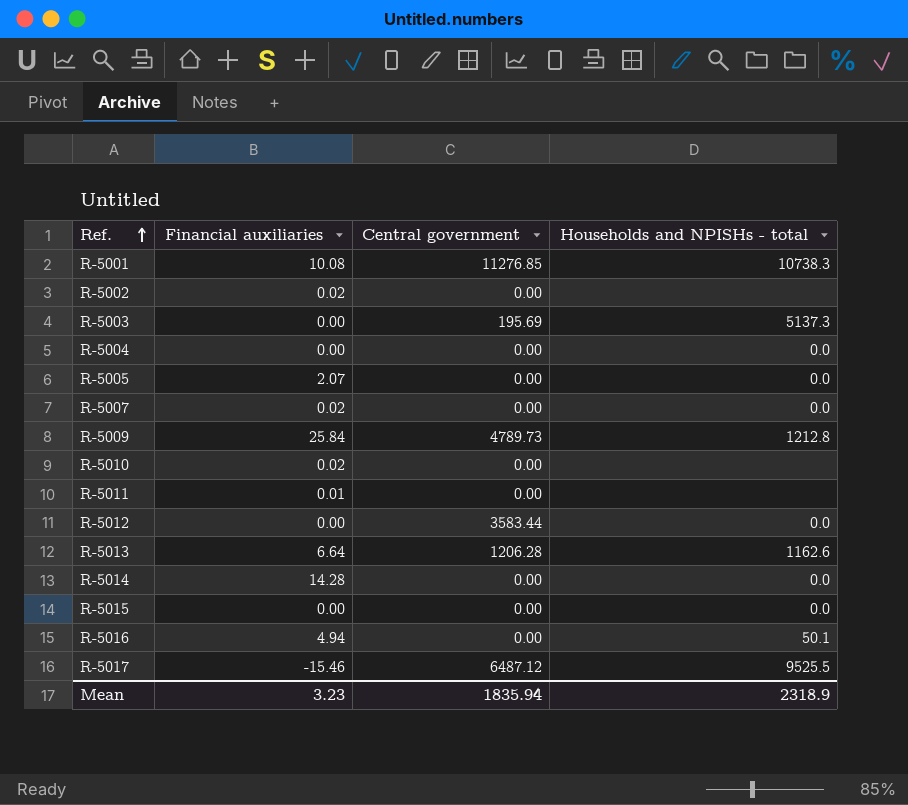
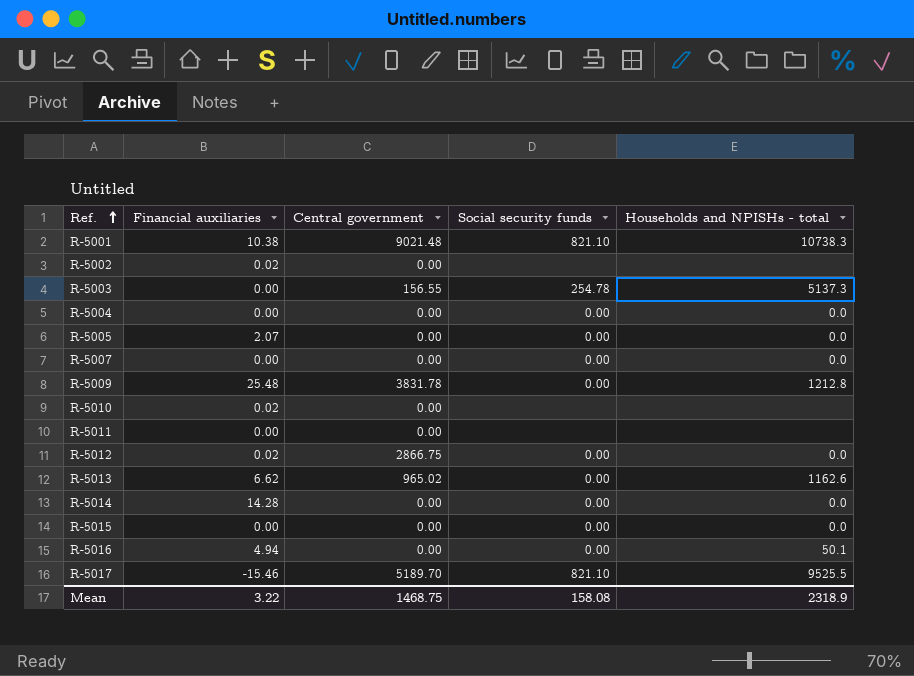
column Social security funds | position: none -> 4
R-5001 | Financial auxiliaries: 10.08 -> 10.38
R-5001 | Central government: 11276.85 -> 9021.48
R-5003 | Central government: 195.69 -> 156.55
R-5007 | Financial auxiliaries: 0.02 -> 0.00
R-5009 | Financial auxiliaries: 25.84 -> 25.48
R-5009 | Central government: 4789.73 -> 3831.78
R-5011 | Financial auxiliaries: 0.01 -> 0.00
R-5012 | Financial auxiliaries: 0.00 -> 0.02
R-5012 | Central government: 3583.44 -> 2866.75
R-5013 | Financial auxiliaries: 6.64 -> 6.62
R-5013 | Central government: 1206.28 -> 965.02
R-5017 | Central government: 6487.12 -> 5189.70
Mean | Financial auxiliaries: 3.23 -> 3.22
Mean | Central government: 1835.94 -> 1468.75

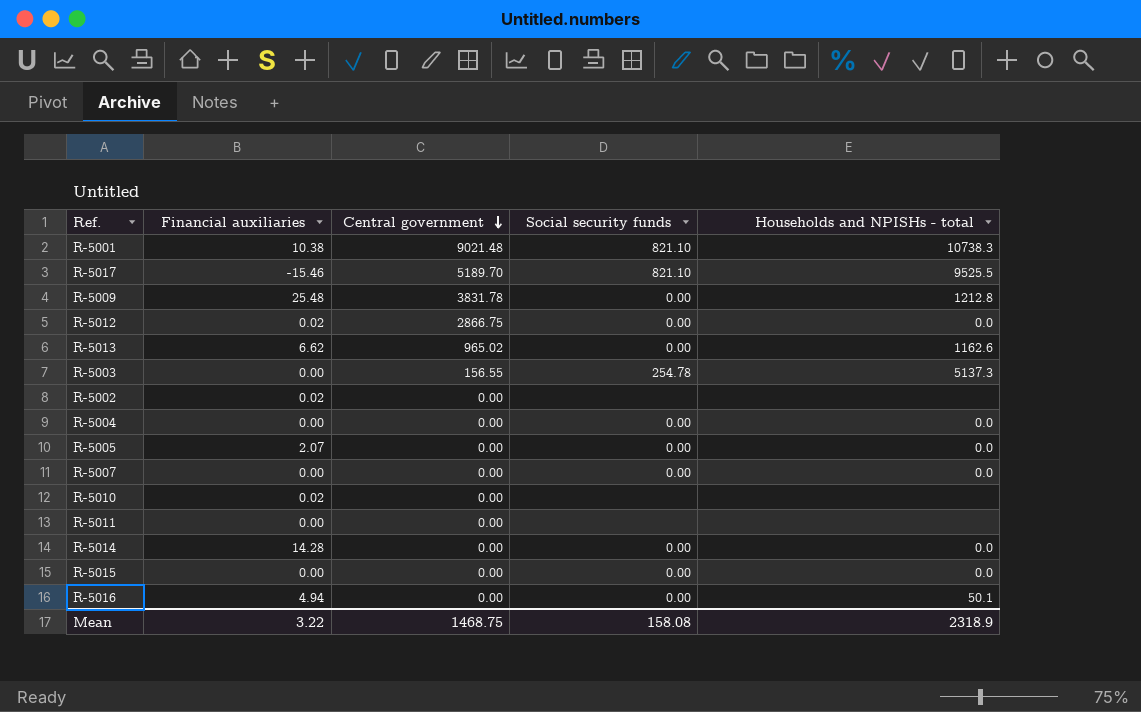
row order: Ref. ascending -> Central government descending

